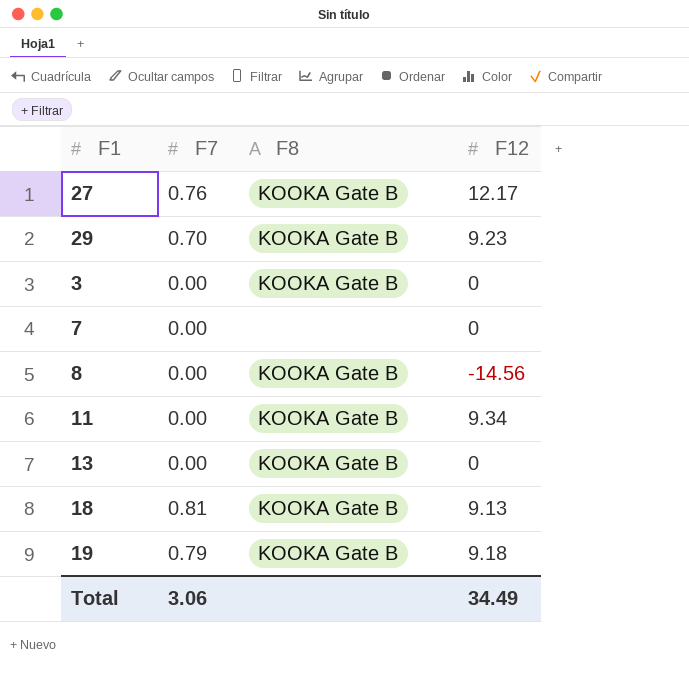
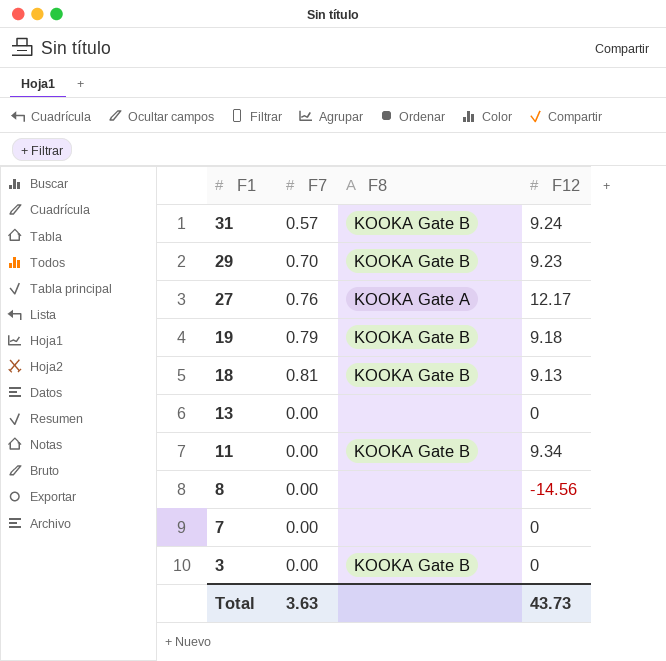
row order: none -> F1 descending
row 31: none -> 0.57 | KOOKA Gate B | 9.24
27 | F8: KOOKA Gate B -> KOOKA Gate A
13 | F8: KOOKA Gate B -> none
8 | F8: KOOKA Gate B -> none
Total | F7: 3.06 -> 3.63
Total | F12: 34.49 -> 43.73

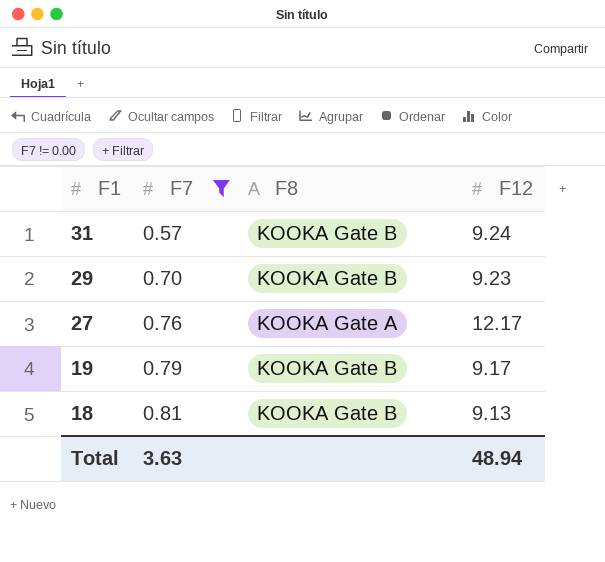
filter: none -> F7 != 0.00
19 | F12: 9.18 -> 9.17
Total | F12: 43.73 -> 48.94

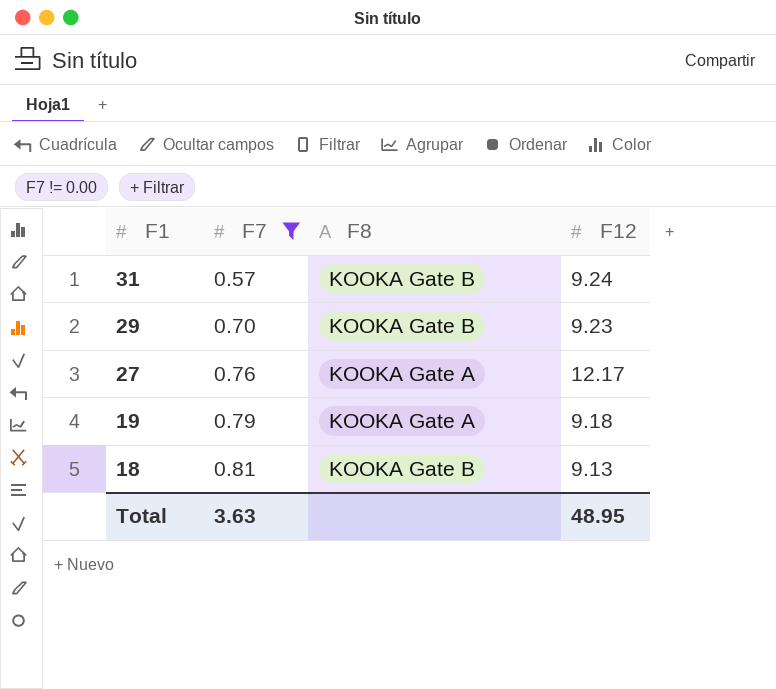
19 | F8: KOOKA Gate B -> KOOKA Gate A
19 | F12: 9.17 -> 9.18
Total | F12: 48.94 -> 48.95

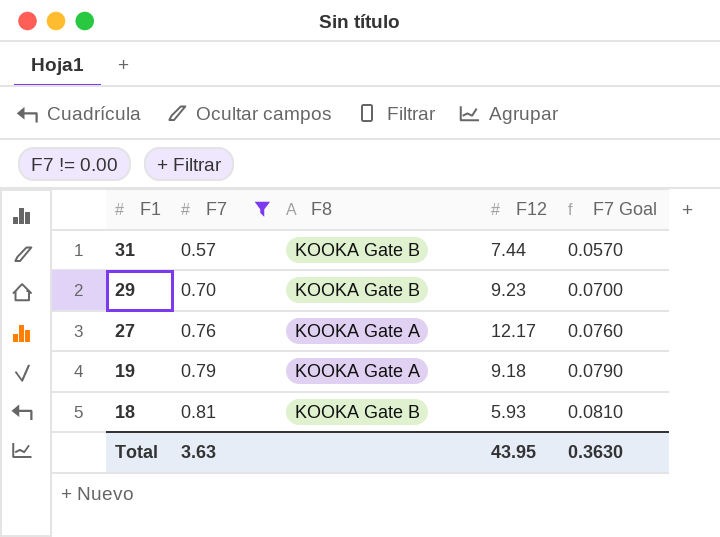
column F7 Goal | formula: none -> [F7] * 0.1
31 | F12: 9.24 -> 7.44
18 | F12: 9.13 -> 5.93
Total | F12: 48.95 -> 43.95

